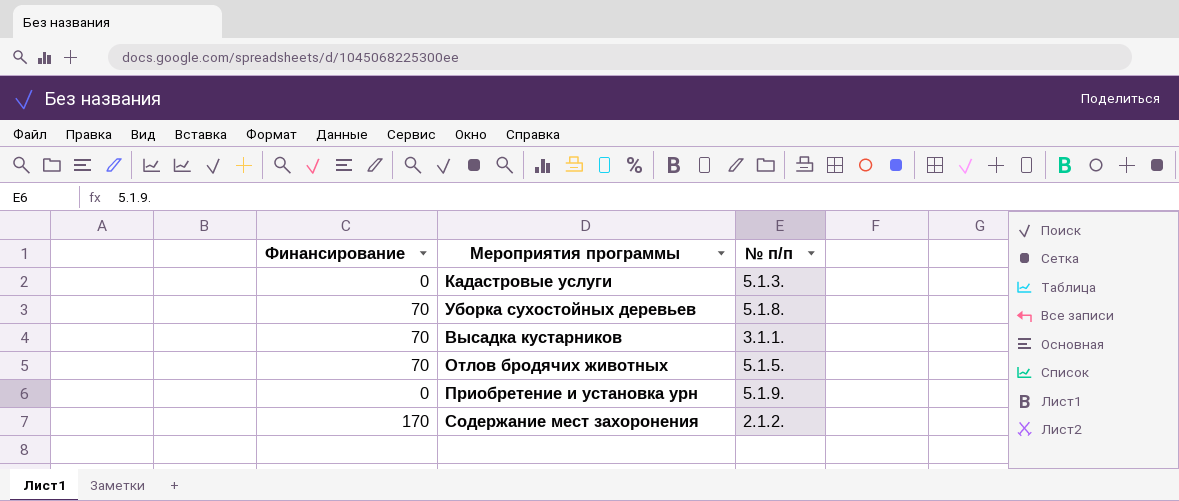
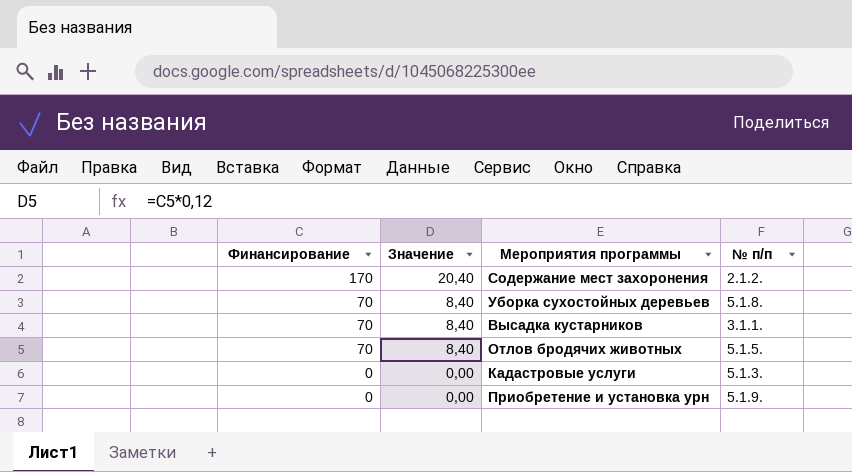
row order: none -> Финансирование descending
column Значение | formula: none -> [Финансирование] * 0,12

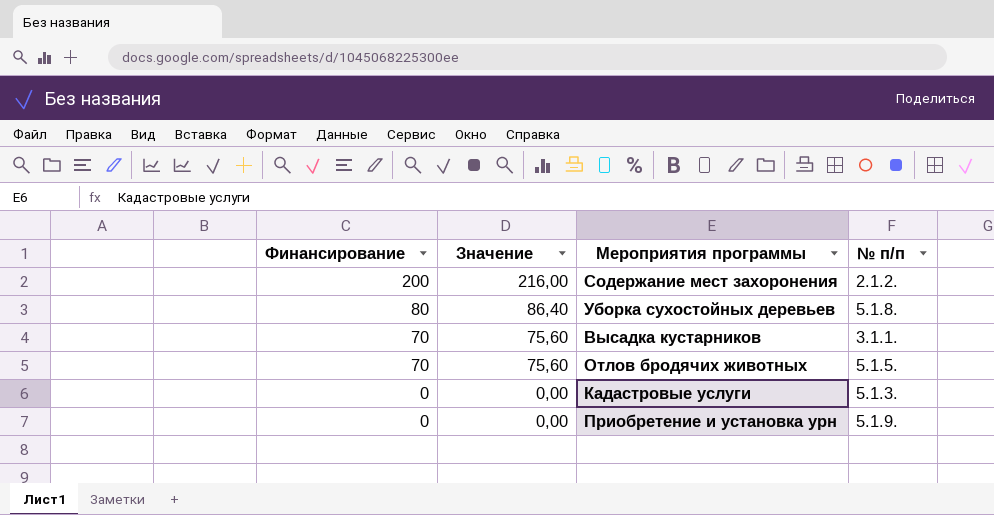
column Значение | formula: [Финансирование] * 0,12 -> [Финансирование] * 1,08
Содержание мест захоронения | Финансирование: 170 -> 200
Уборка сухостойных деревьев | Финансирование: 70 -> 80

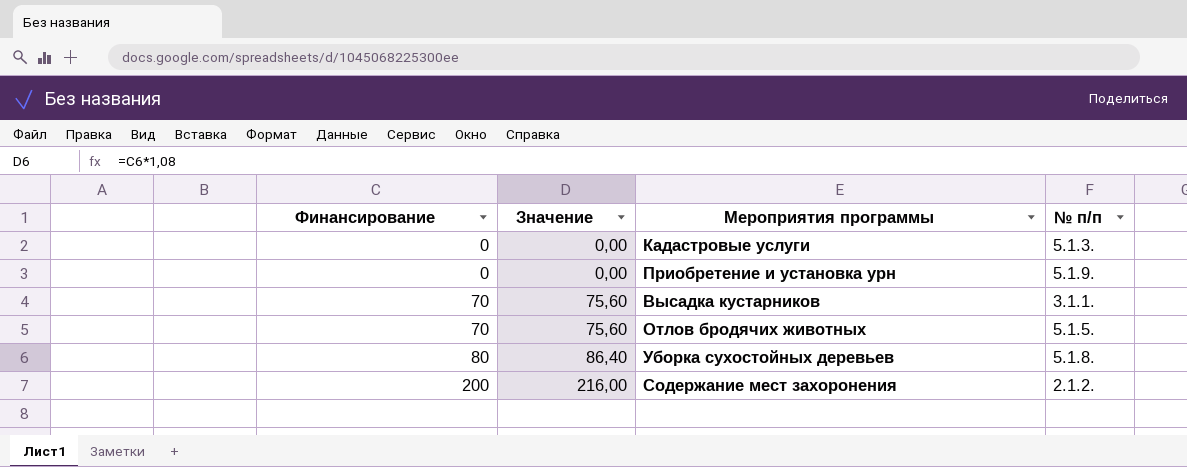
row order: Финансирование descending -> Финансирование ascending

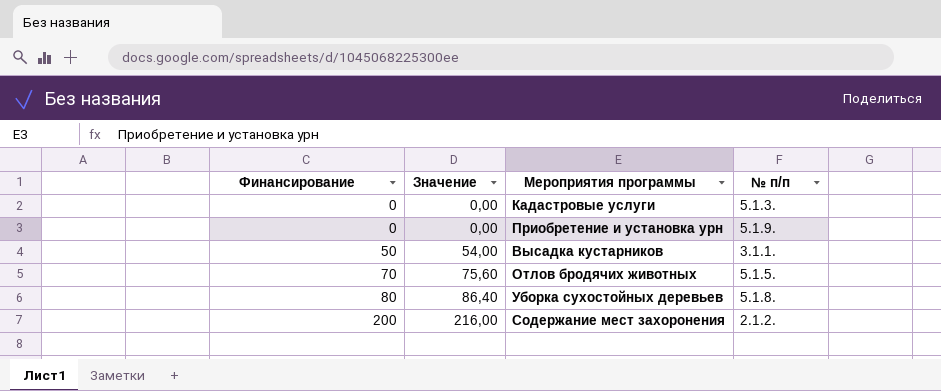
Высадка кустарников | Финансирование: 70 -> 50
Высадка кустарников | Значение: 75,60 -> 54,00

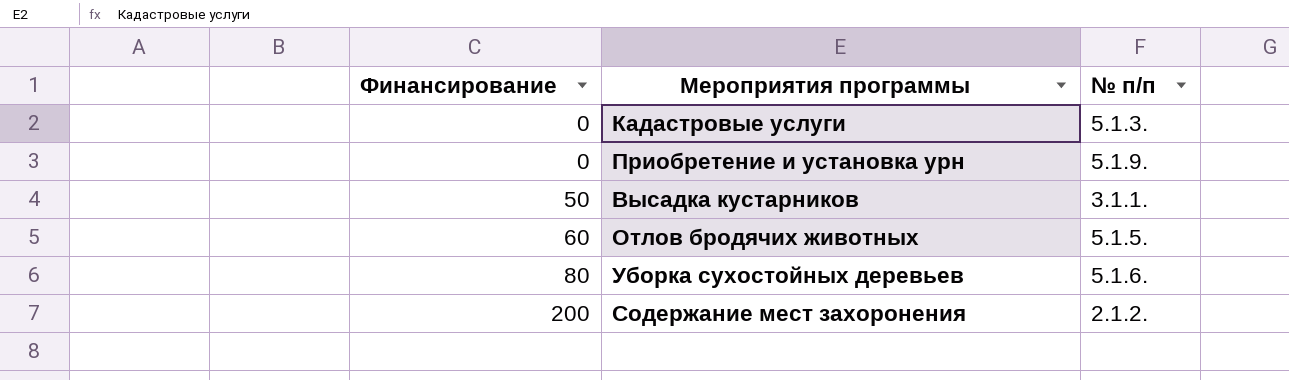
column Значение | formula: [Финансирование] * 1,08 -> none
Отлов бродячих животных | Финансирование: 70 -> 60
Уборка сухостойных деревьев | № п/п: 5.1.8. -> 5.1.6.

